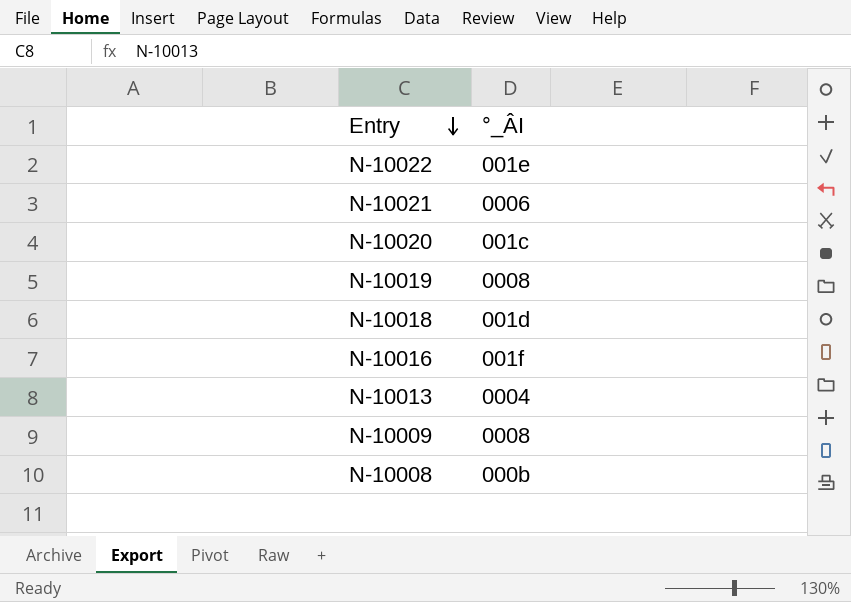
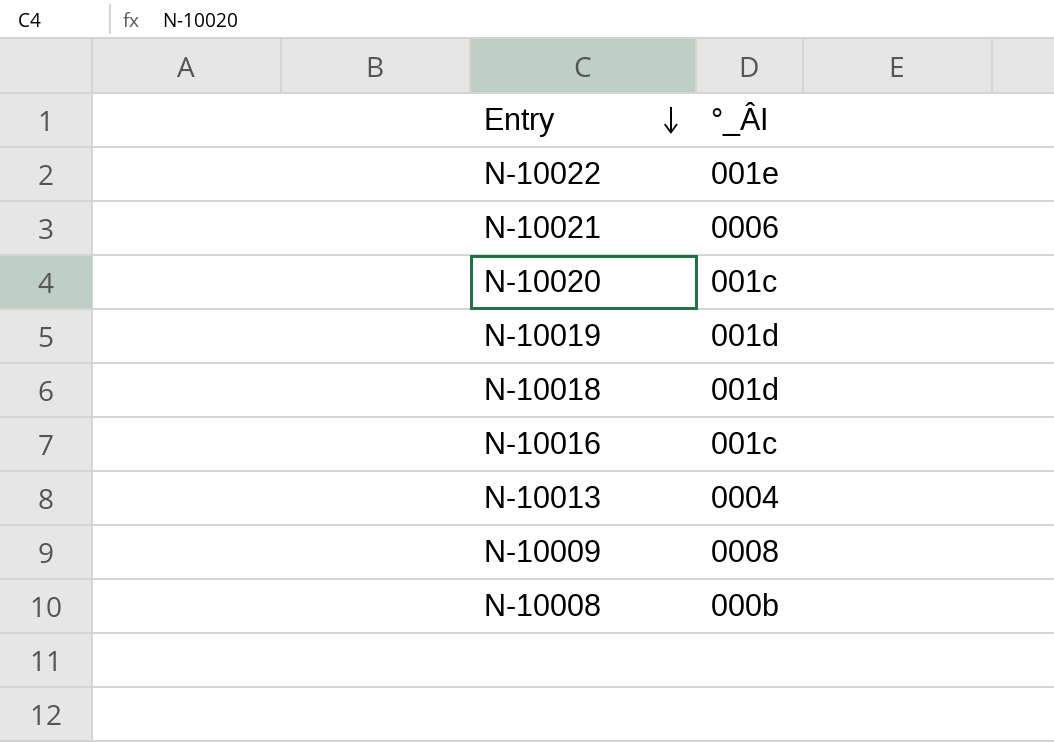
N-10019 | °_ÂI: 0008 -> 001d
N-10016 | °_ÂI: 001f -> 001c

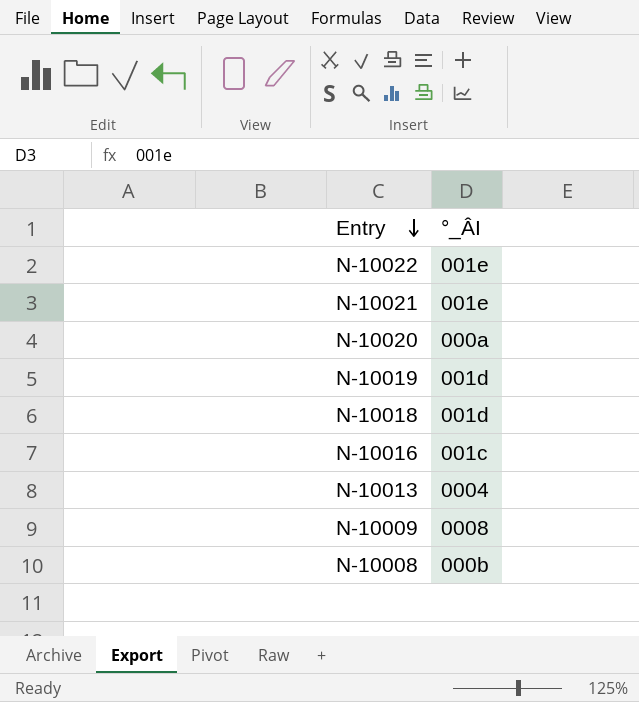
N-10021 | °_ÂI: 0006 -> 001e
N-10020 | °_ÂI: 001c -> 000a

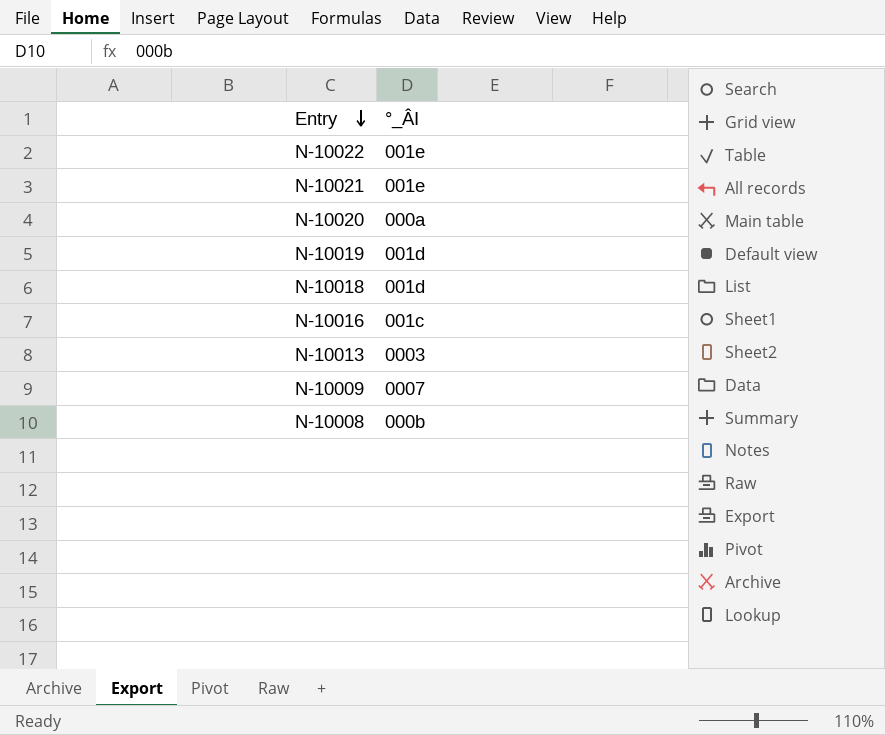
N-10013 | °_ÂI: 0004 -> 0003
N-10009 | °_ÂI: 0008 -> 0007

